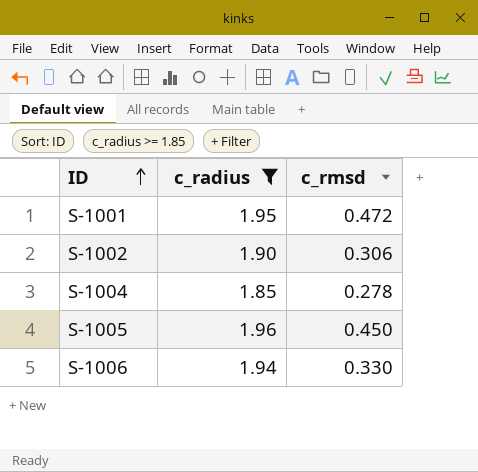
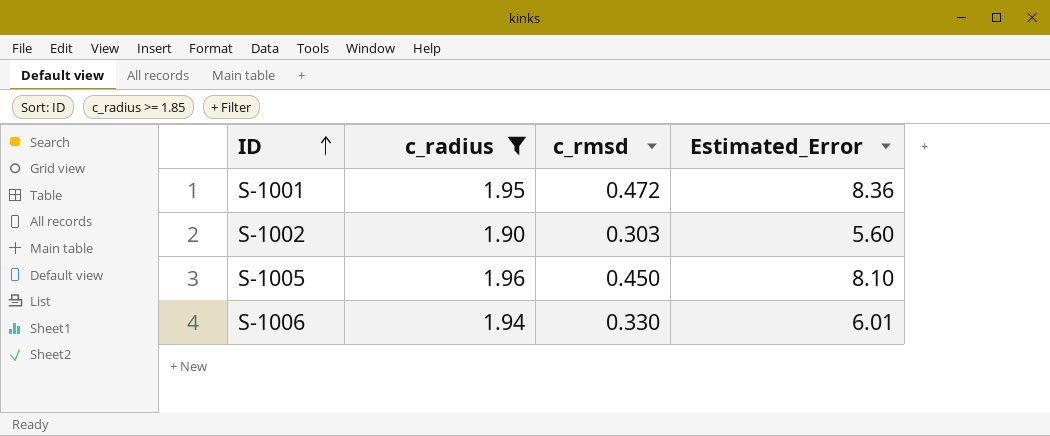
column Estimated_Error | position: none -> 4
row S-1004: 1.85 | 0.278 -> none
S-1002 | c_rmsd: 0.306 -> 0.303

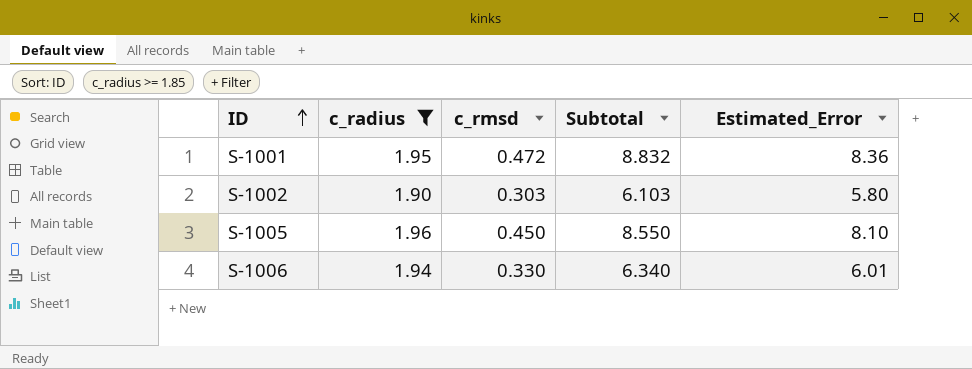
column Subtotal | formula: none -> [c_rmsd] + [Estimated_Error]
S-1002 | Estimated_Error: 5.60 -> 5.80

